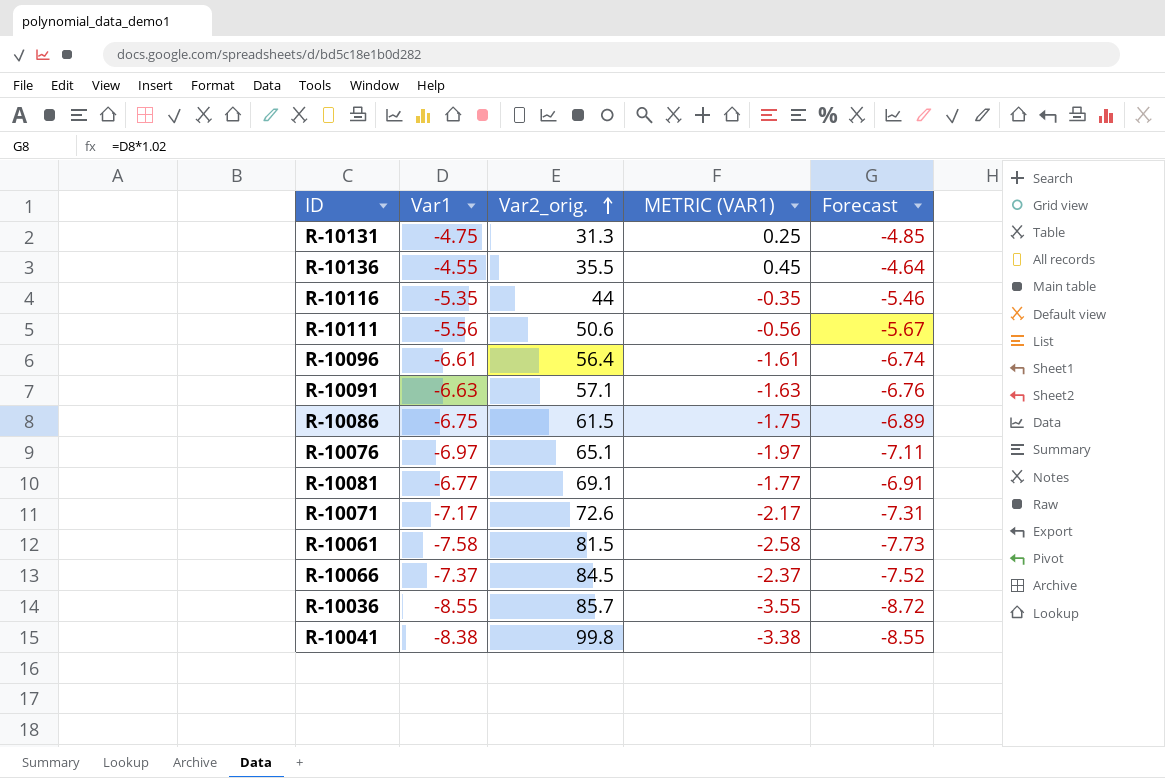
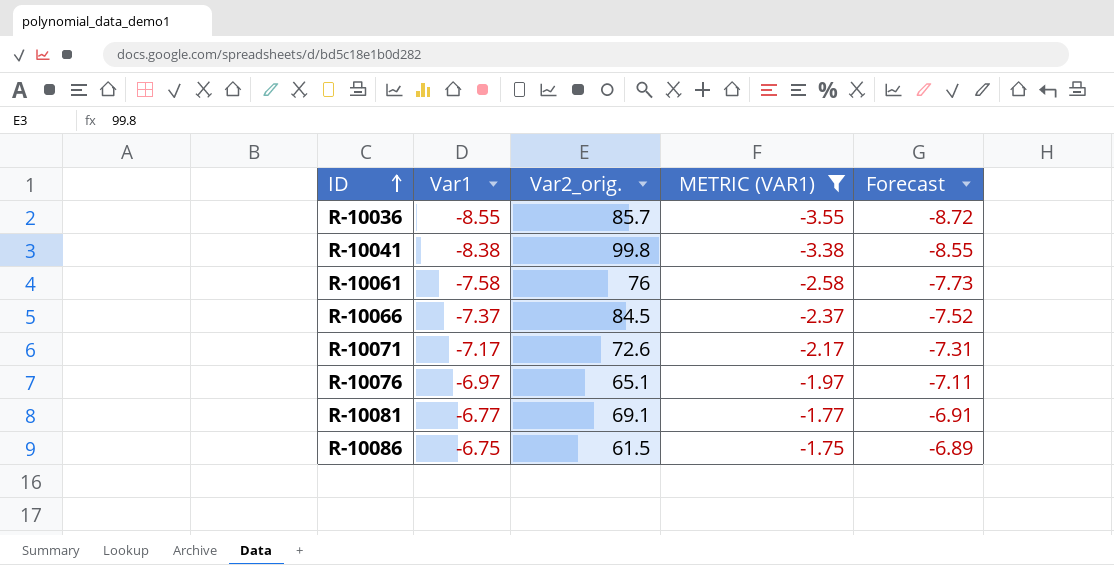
filter: none -> METRIC (VAR1) <= -1.75
row order: Var2_orig. ascending -> ID ascending
R-10061 | Var2_orig.: 81.5 -> 76

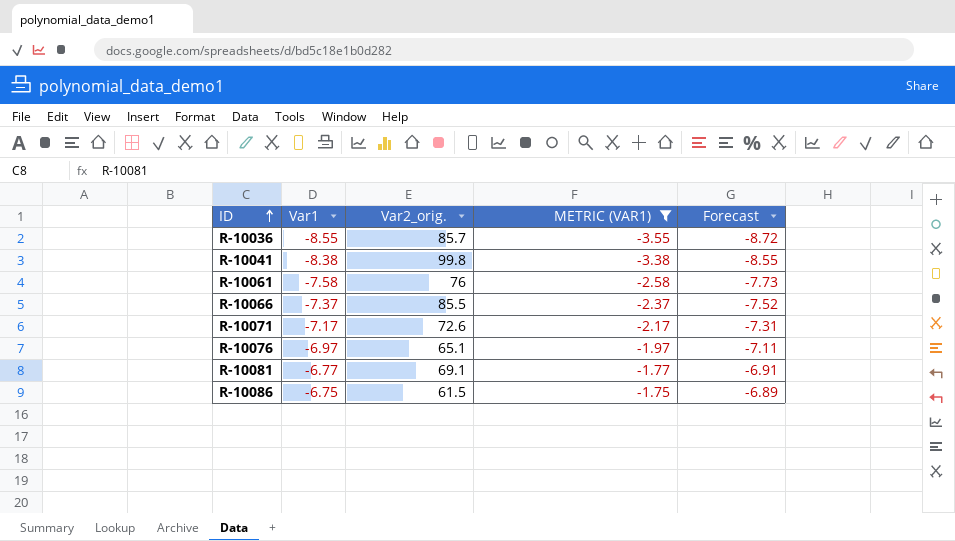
R-10066 | Var2_orig.: 84.5 -> 85.5

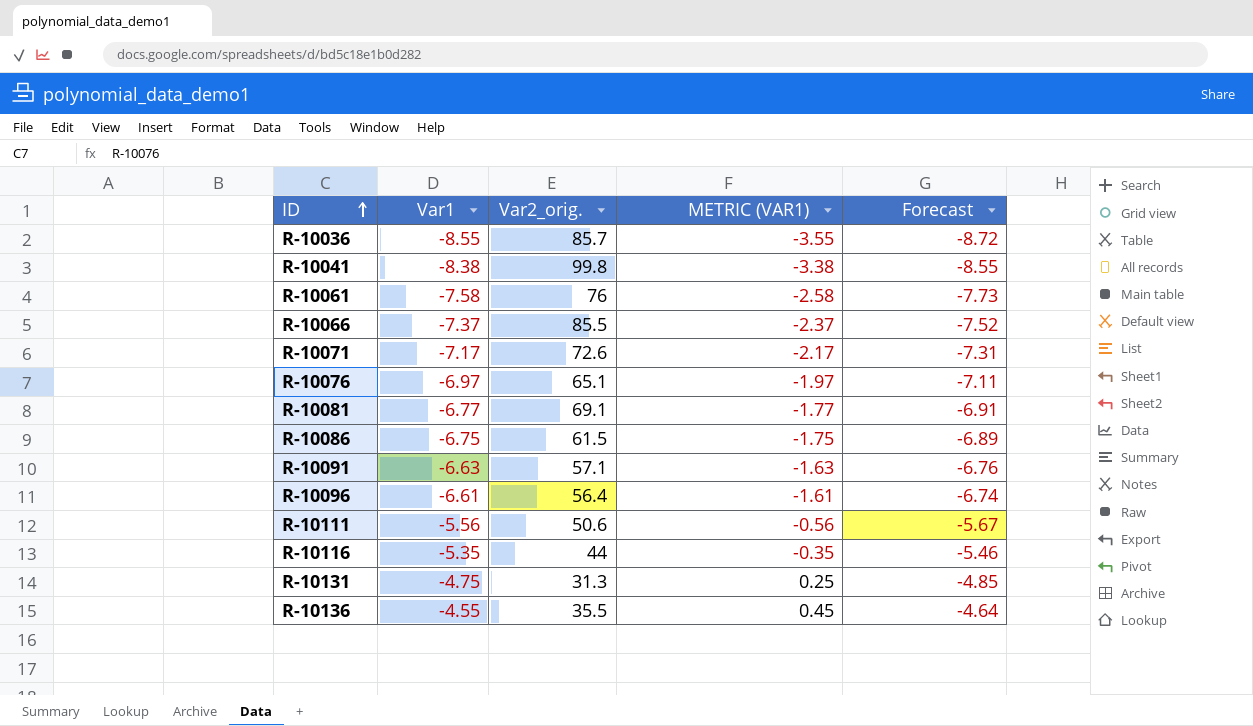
filter: METRIC (VAR1) <= -1.75 -> none

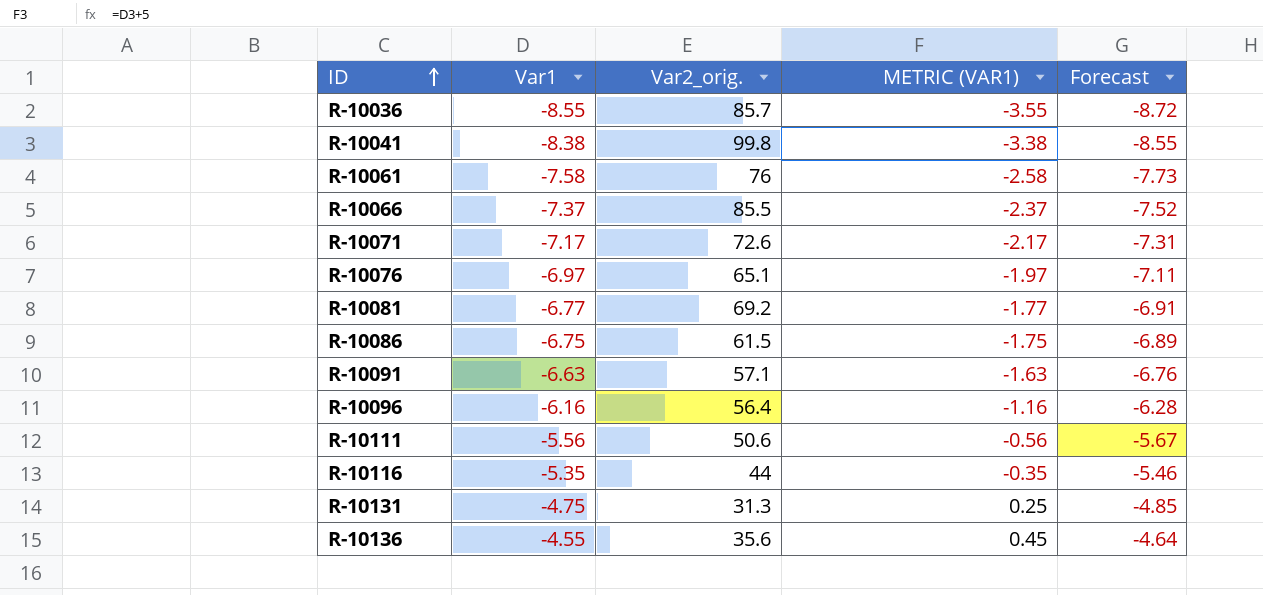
R-10081 | Var2_orig.: 69.1 -> 69.2
R-10096 | Var1: -6.61 -> -6.16
R-10096 | METRIC (VAR1): -1.61 -> -1.16
R-10096 | Forecast: -6.74 -> -6.28
R-10136 | Var2_orig.: 35.5 -> 35.6

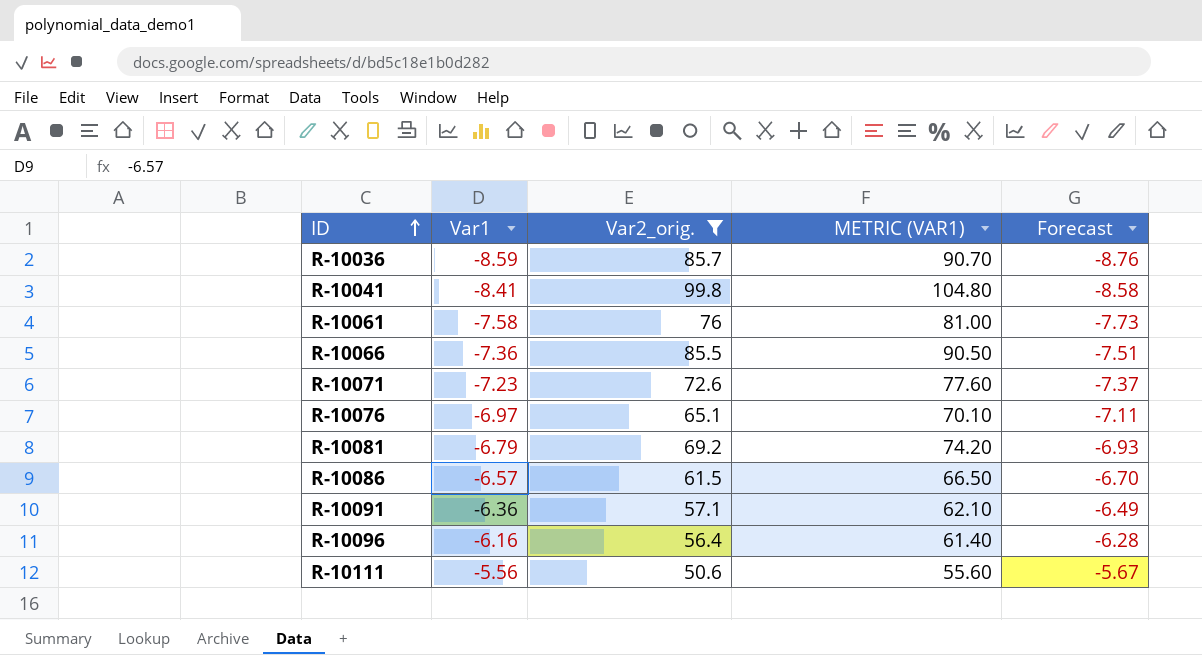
filter: none -> Var2_orig. >= 50.6
column METRIC (VAR1) | formula: [Var1] + 5 -> [Var2_orig.] + 5
R-10036 | Var1: -8.55 -> -8.59
R-10036 | Forecast: -8.72 -> -8.76
R-10041 | Var1: -8.38 -> -8.41
R-10041 | Forecast: -8.55 -> -8.58
R-10066 | Var1: -7.37 -> -7.36
R-10066 | Forecast: -7.52 -> -7.51
R-10071 | Var1: -7.17 -> -7.23
R-10071 | Forecast: -7.31 -> -7.37
R-10081 | Var1: -6.77 -> -6.79
R-10081 | Forecast: -6.91 -> -6.93
R-10086 | Var1: -6.75 -> -6.57
R-10086 | Forecast: -6.89 -> -6.70
R-10091 | Var1: -6.63 -> -6.36
R-10091 | Forecast: -6.76 -> -6.49

